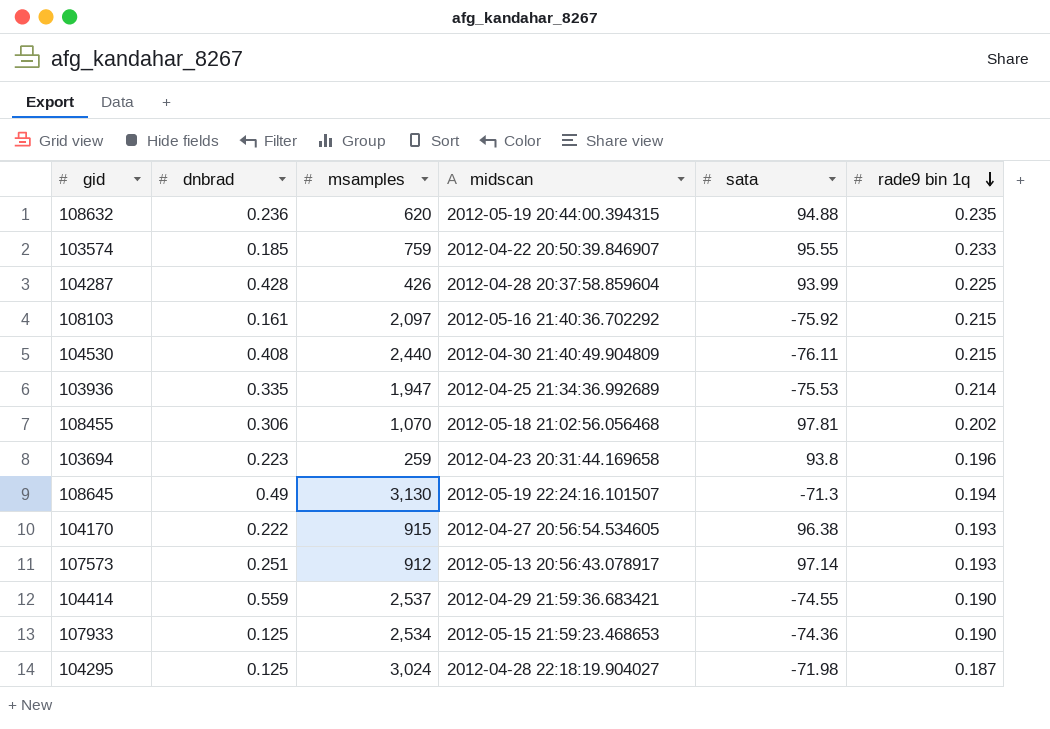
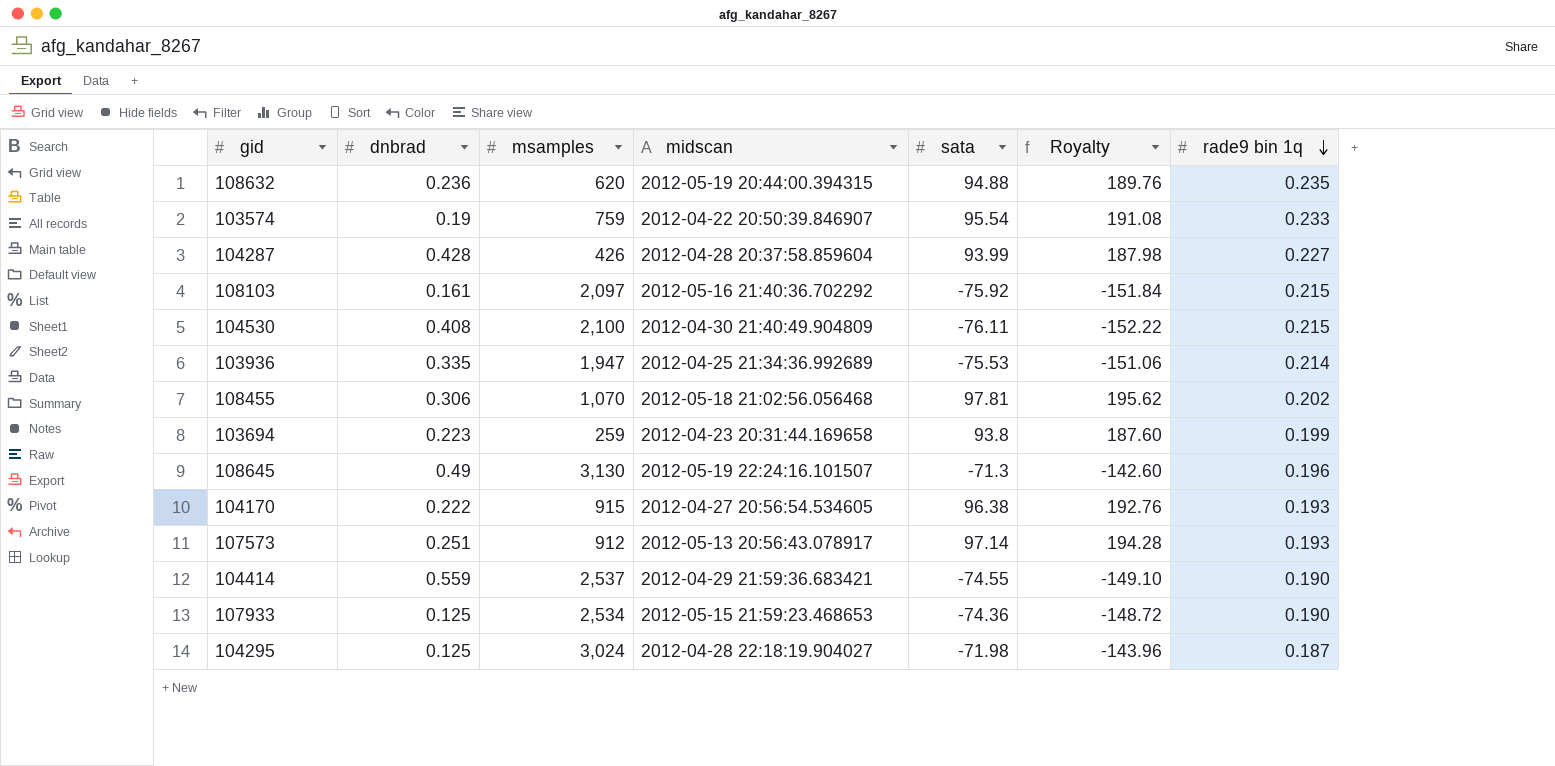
column Royalty | formula: none -> [sata] * 2
103574 | dnbrad: 0.185 -> 0.19
103574 | sata: 95.55 -> 95.54
104287 | rade9 bin 1q: 0.225 -> 0.227
104530 | msamples: 2,440 -> 2,100
103694 | rade9 bin 1q: 0.196 -> 0.199
108645 | rade9 bin 1q: 0.194 -> 0.196

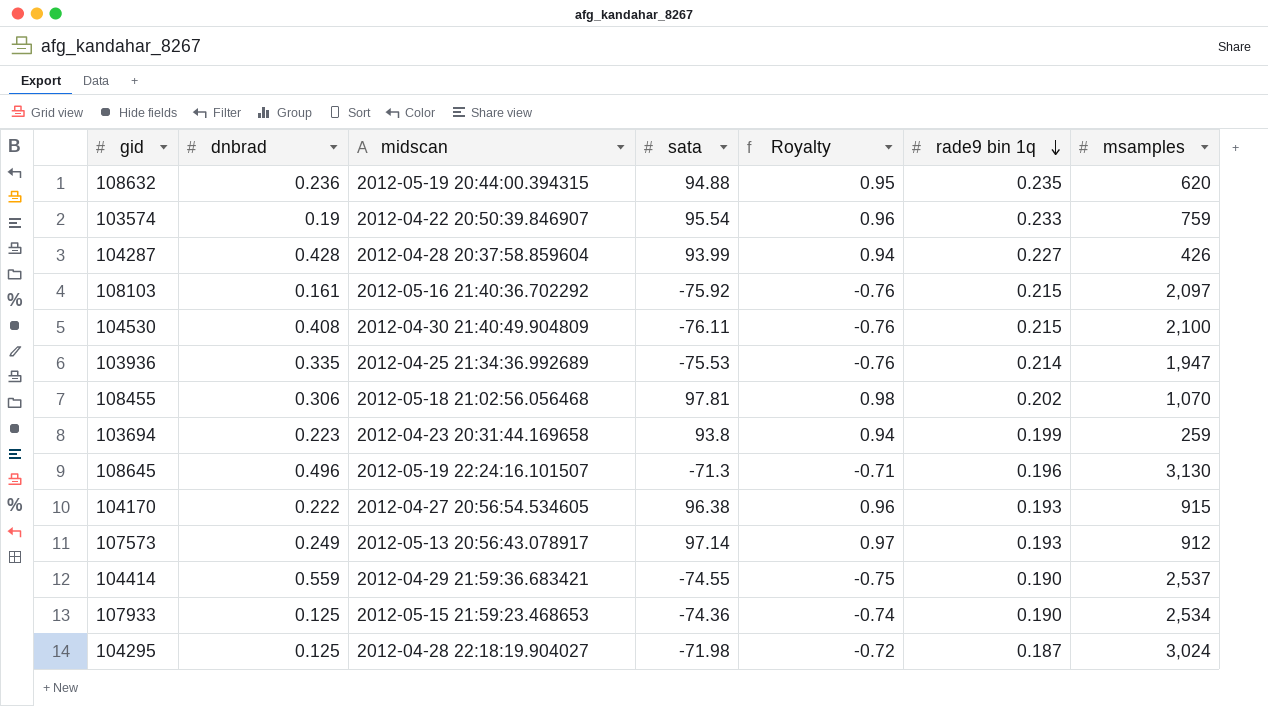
column Royalty | formula: [sata] * 2 -> [sata] * 0.01
column msamples | position: 3 -> 7
108645 | dnbrad: 0.49 -> 0.496
107573 | dnbrad: 0.251 -> 0.249

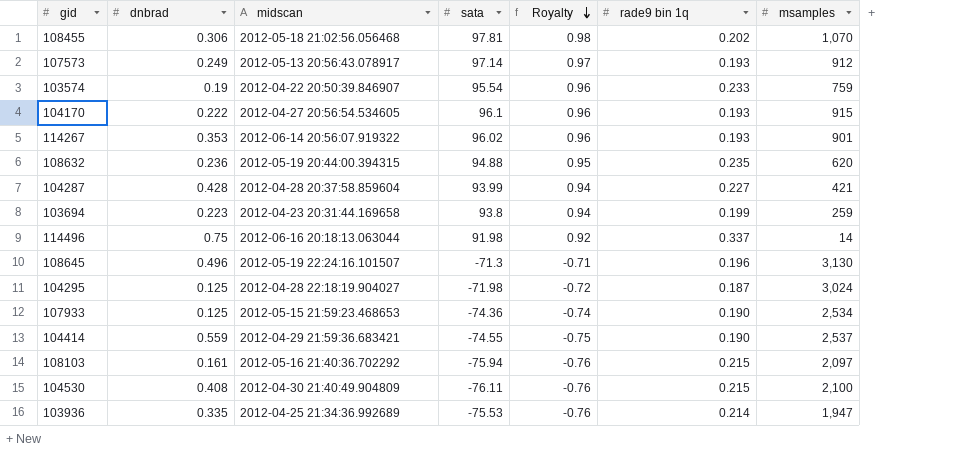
row order: rade9 bin 1q descending -> Royalty descending
104170 | sata: 96.38 -> 96.1
row 114267: none -> 0.353 | 2012-06-14 20:56:07.919322 | 96.02 | 0.96 | 0.193 | 901
104287 | msamples: 426 -> 421
row 114496: none -> 0.75 | 2012-06-16 20:18:13.063044 | 91.98 | 0.92 | 0.337 | 14
108103 | sata: -75.92 -> -75.94

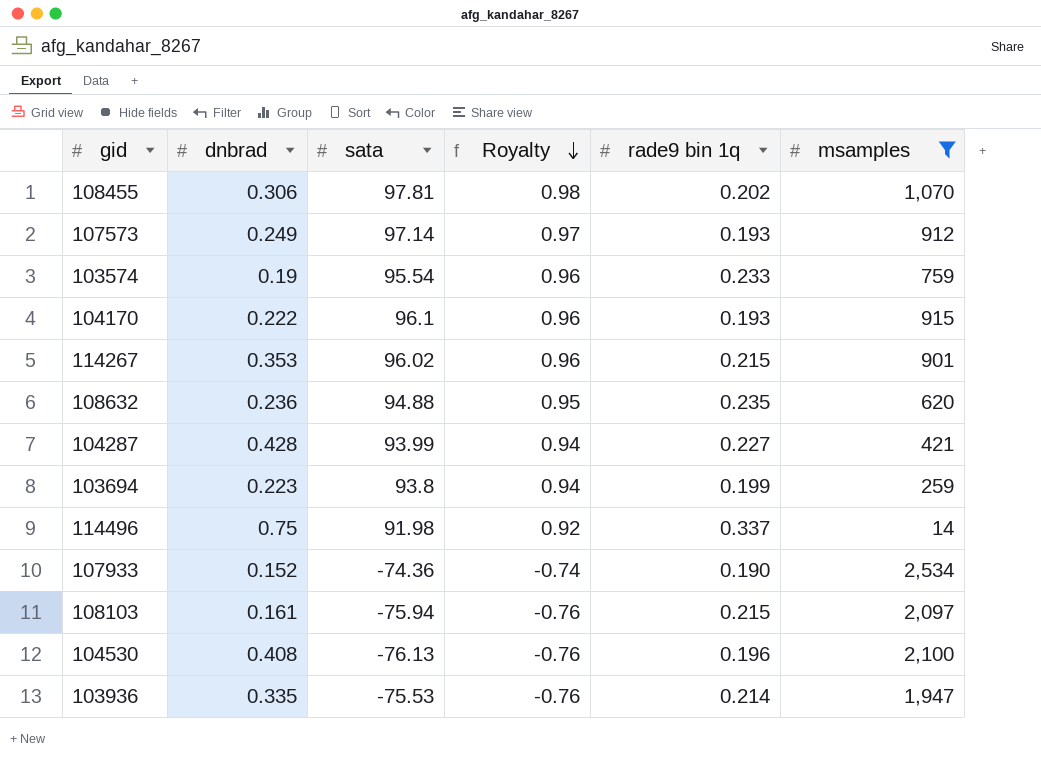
filter: none -> msamples <= 2,534
column midscan | position: 3 -> none
114267 | rade9 bin 1q: 0.193 -> 0.215
107933 | dnbrad: 0.125 -> 0.152
104530 | sata: -76.11 -> -76.13
104530 | rade9 bin 1q: 0.215 -> 0.196

